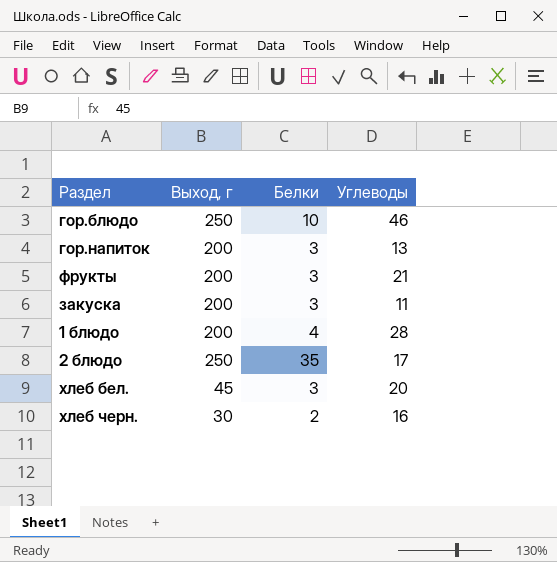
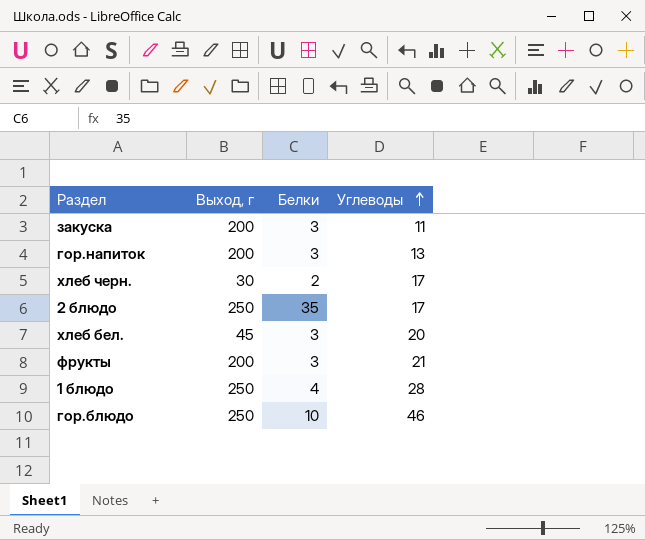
row order: none -> Углеводы ascending
хлеб черн. | Углеводы: 16 -> 17
1 блюдо | Выход, г: 200 -> 250

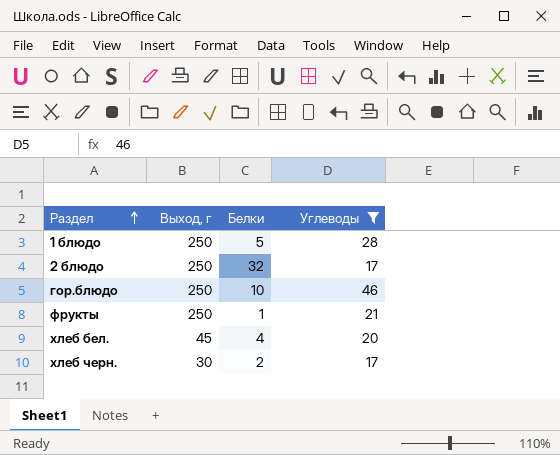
filter: none -> Углеводы >= 17
row order: Углеводы ascending -> Раздел ascending
1 блюдо | Белки: 4 -> 5
2 блюдо | Белки: 35 -> 32
фрукты | Выход, г: 200 -> 250
фрукты | Белки: 3 -> 1
хлеб бел. | Белки: 3 -> 4

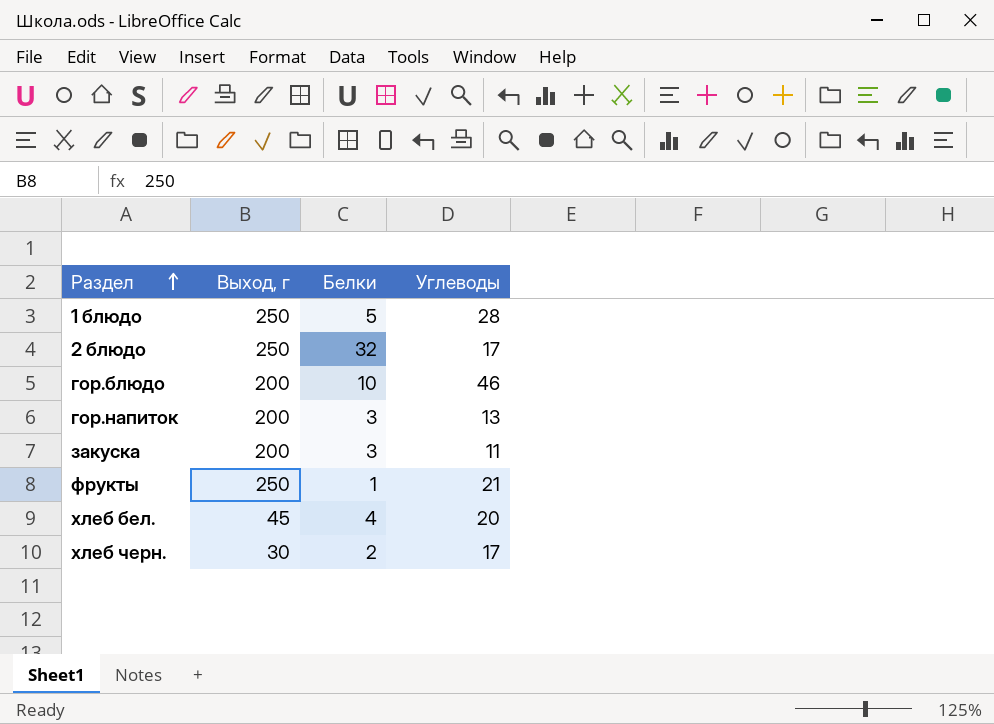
filter: Углеводы >= 17 -> none
гор.блюдо | Выход, г: 250 -> 200

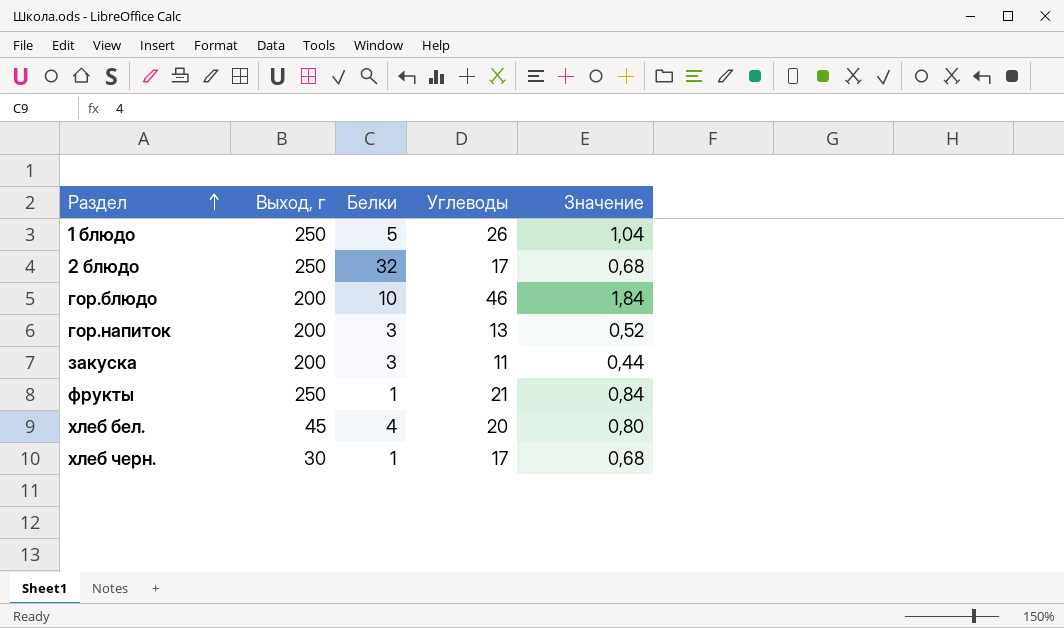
column Значение | formula: none -> [Углеводы] * 0,04
1 блюдо | Углеводы: 28 -> 26
хлеб черн. | Белки: 2 -> 1

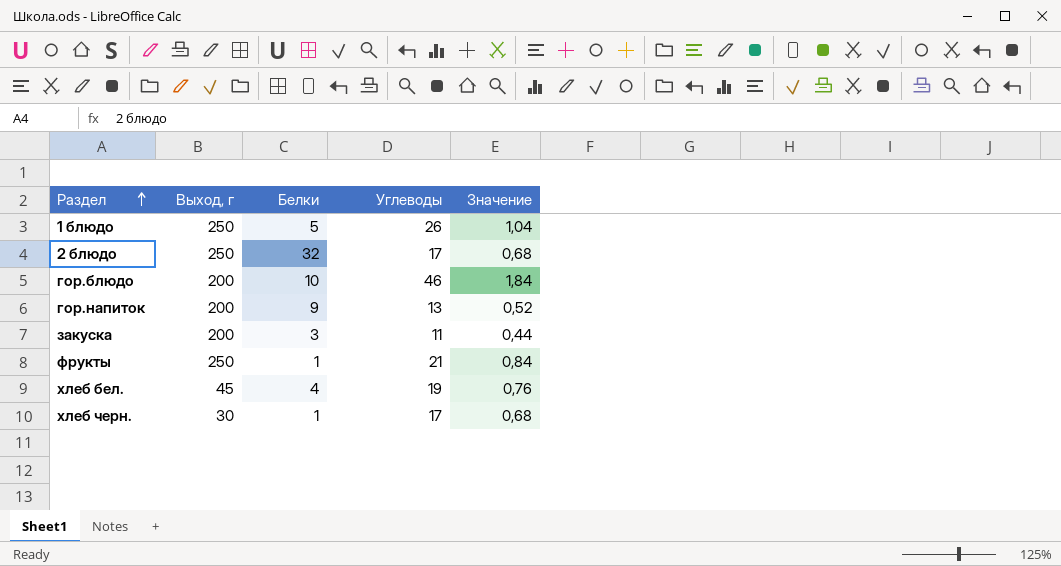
гор.напиток | Белки: 3 -> 9
хлеб бел. | Углеводы: 20 -> 19
хлеб бел. | Значение: 0,80 -> 0,76

